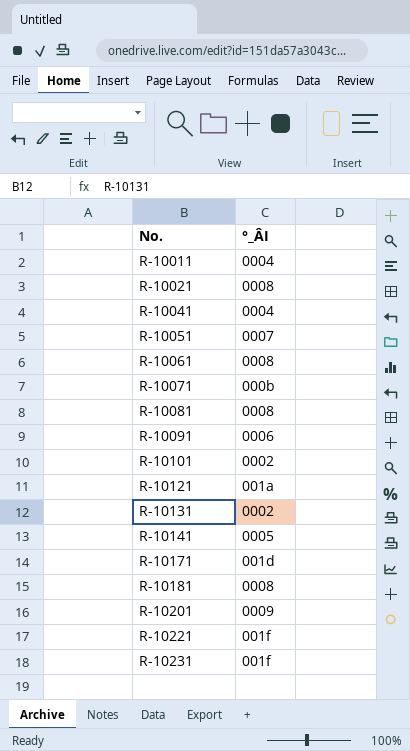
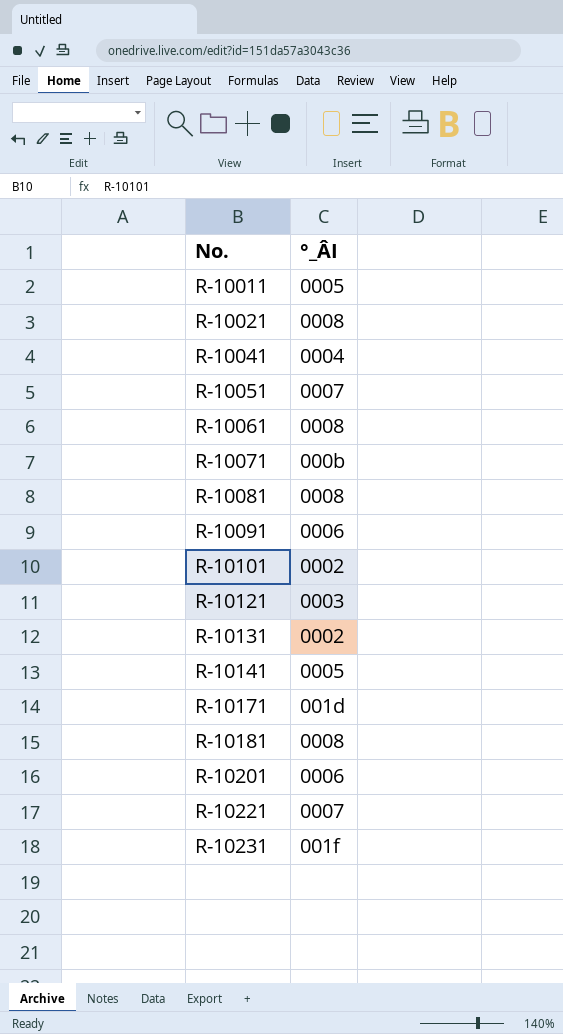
R-10011 | °_ÂI: 0004 -> 0005
R-10121 | °_ÂI: 001a -> 0003
R-10201 | °_ÂI: 0009 -> 0006
R-10221 | °_ÂI: 001f -> 0007

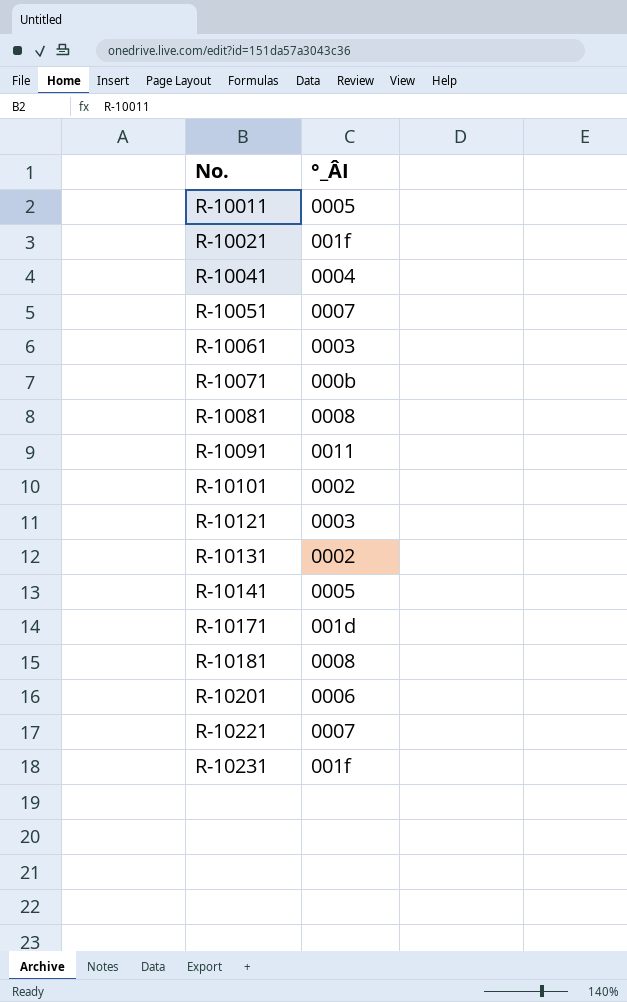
R-10021 | °_ÂI: 0008 -> 001f
R-10061 | °_ÂI: 0008 -> 0003
R-10091 | °_ÂI: 0006 -> 0011

